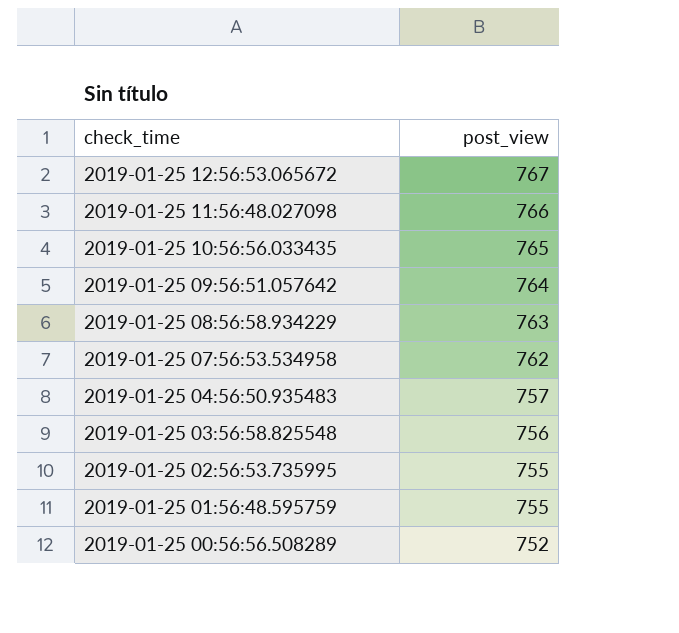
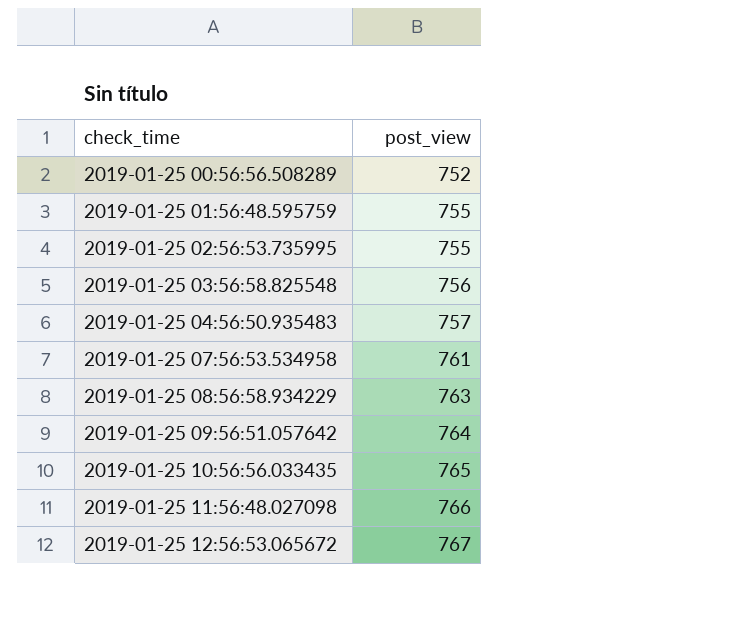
row order: check_time descending -> check_time ascending
2019-01-25 07:56:53.534958 | post_view: 762 -> 761

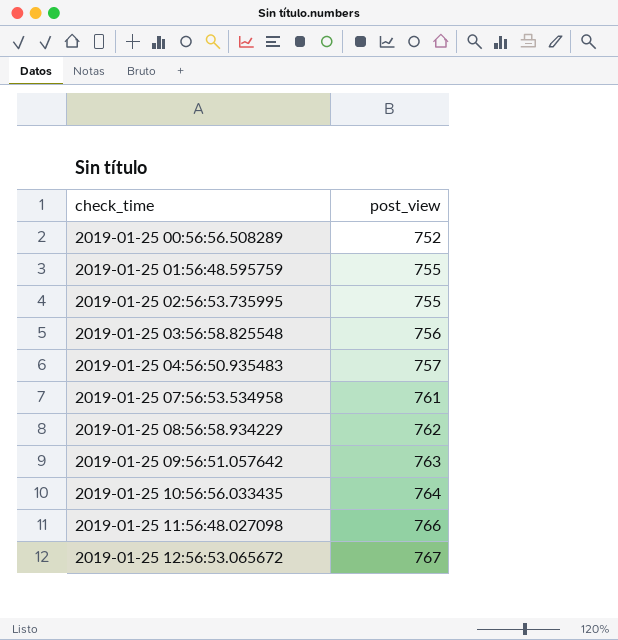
2019-01-25 08:56:58.934229 | post_view: 763 -> 762
2019-01-25 09:56:51.057642 | post_view: 764 -> 763
2019-01-25 10:56:56.033435 | post_view: 765 -> 764

